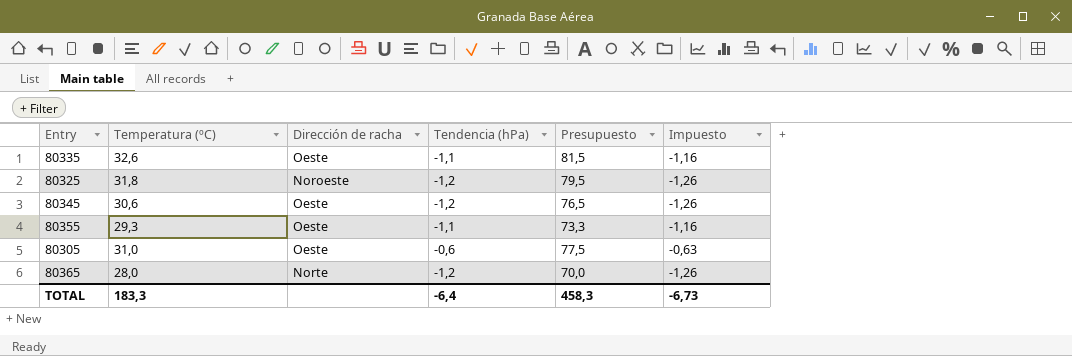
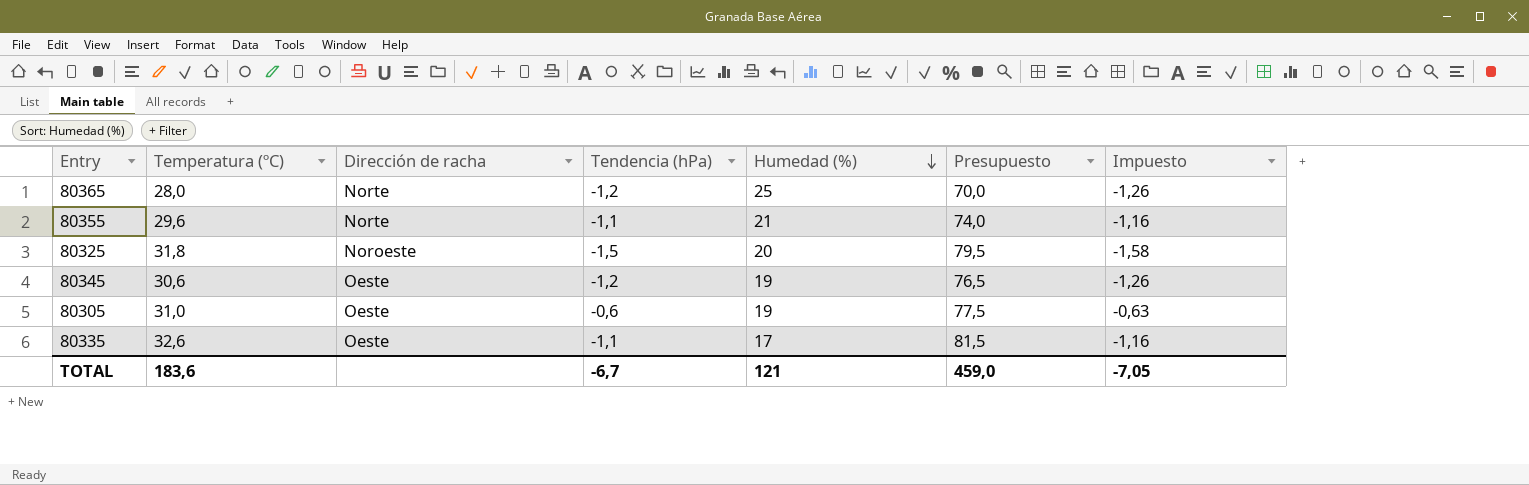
row order: none -> Humedad (%) descending
column Humedad (%) | position: none -> 5
80355 | Temperatura (ºC): 29,3 -> 29,6
80355 | Dirección de racha: Oeste -> Norte
80355 | Presupuesto: 73,3 -> 74,0
80325 | Tendencia (hPa): -1,2 -> -1,5
80325 | Impuesto: -1,26 -> -1,58
TOTAL | Temperatura (ºC): 183,3 -> 183,6
TOTAL | Tendencia (hPa): -6,4 -> -6,7
TOTAL | Presupuesto: 458,3 -> 459,0
TOTAL | Impuesto: -6,73 -> -7,05

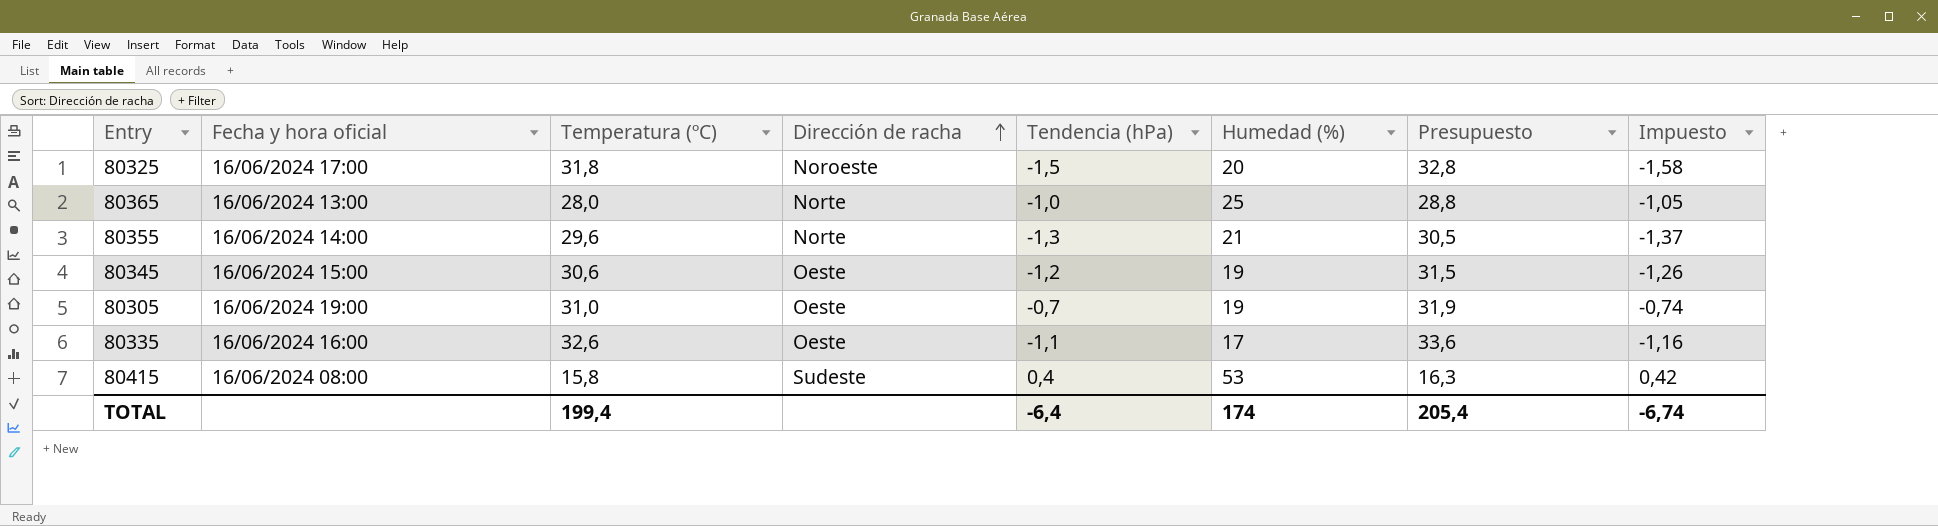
row order: Humedad (%) descending -> Dirección de racha ascending
column Fecha y hora oficial | position: none -> 2
column Presupuesto | formula: [Temperatura (ºC)] * 2,5 -> [Temperatura (ºC)] * 1,03
80365 | Tendencia (hPa): -1,2 -> -1,0
80365 | Impuesto: -1,26 -> -1,05
80355 | Tendencia (hPa): -1,1 -> -1,3
80355 | Impuesto: -1,16 -> -1,37
80305 | Tendencia (hPa): -0,6 -> -0,7
80305 | Impuesto: -0,63 -> -0,74
row 80415: none -> 16/06/2024 08:00 | 15,8 | Sudeste | 0,4 | 53 | 16,3 | 0,42
TOTAL | Temperatura (ºC): 183,6 -> 199,4
TOTAL | Tendencia (hPa): -6,7 -> -6,4
TOTAL | Humedad (%): 121 -> 174
TOTAL | Presupuesto: 459,0 -> 205,4
TOTAL | Impuesto: -7,05 -> -6,74

